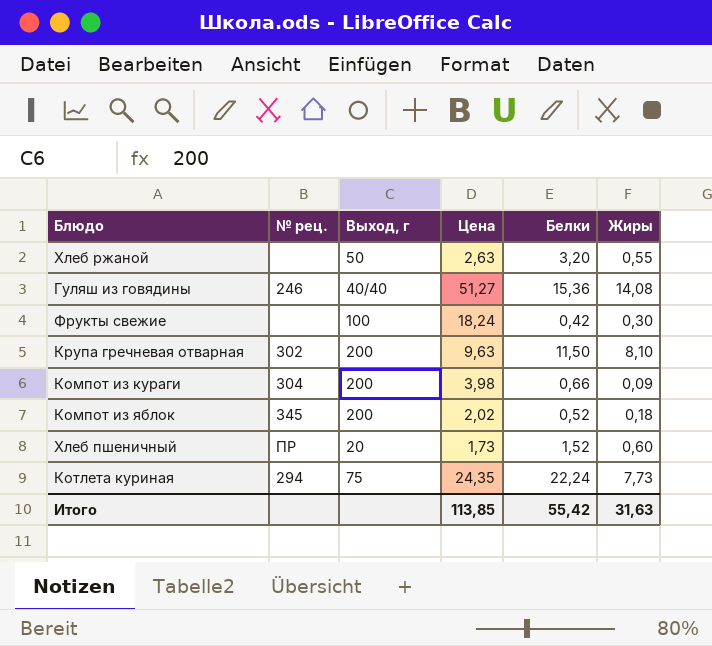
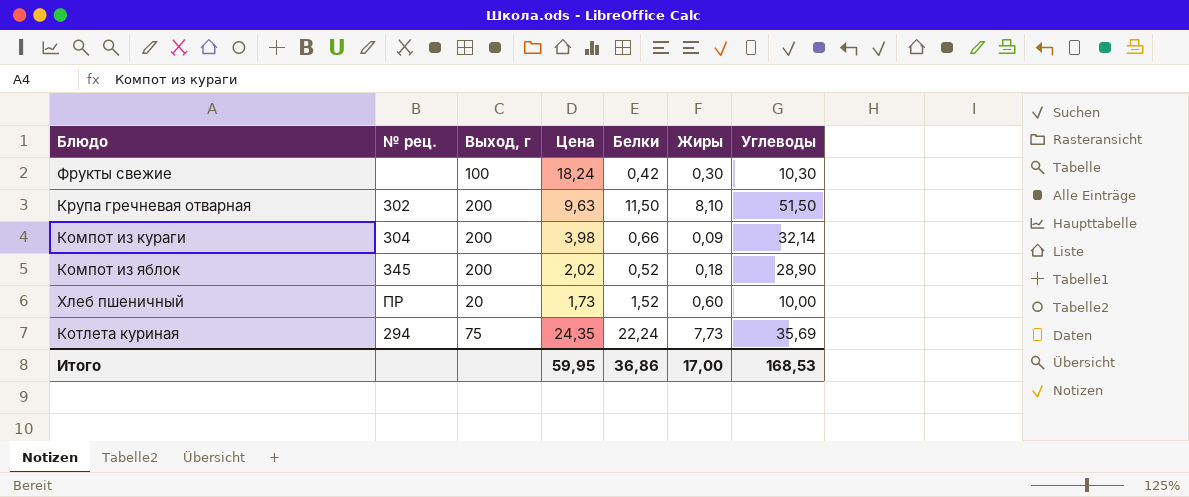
column Углеводы | position: none -> 7
row Хлеб ржаной: none | 50 | 2,63 | 3,20 | 0,55 -> none
row Гуляш из говядины: 246 | 40/40 | 51,27 | 15,36 | 14,08 -> none
Итого | Цена: 113,85 -> 59,95
Итого | Белки: 55,42 -> 36,86
Итого | Жиры: 31,63 -> 17,00

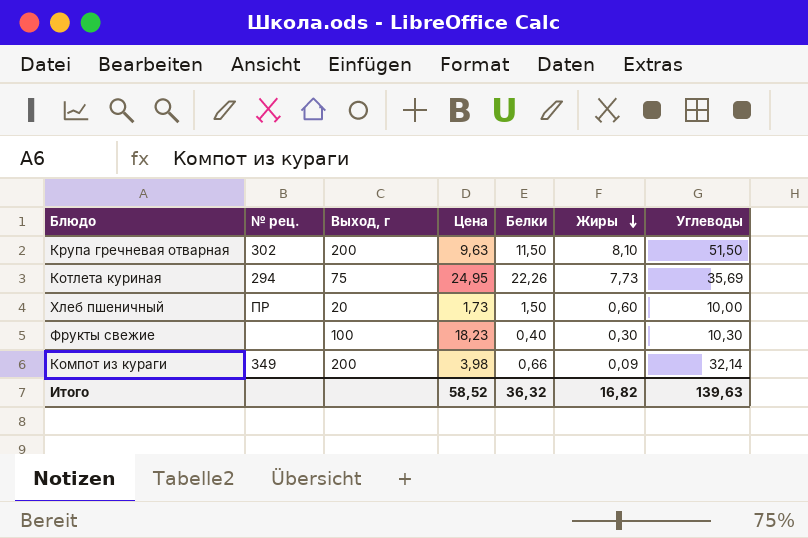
row order: none -> Жиры descending
row Компот из яблок: 345 | 200 | 2,02 | 0,52 | 0,18 | 28,90 -> none
Котлета куриная | Цена: 24,35 -> 24,95
Котлета куриная | Белки: 22,24 -> 22,26
Хлеб пшеничный | Белки: 1,52 -> 1,50
Фрукты свежие | Цена: 18,24 -> 18,23
Фрукты свежие | Белки: 0,42 -> 0,40
Компот из кураги | № рец.: 304 -> 349
Итого | Цена: 59,95 -> 58,52
Итого | Белки: 36,86 -> 36,32
Итого | Жиры: 17,00 -> 16,82
Итого | Углеводы: 168,53 -> 139,63

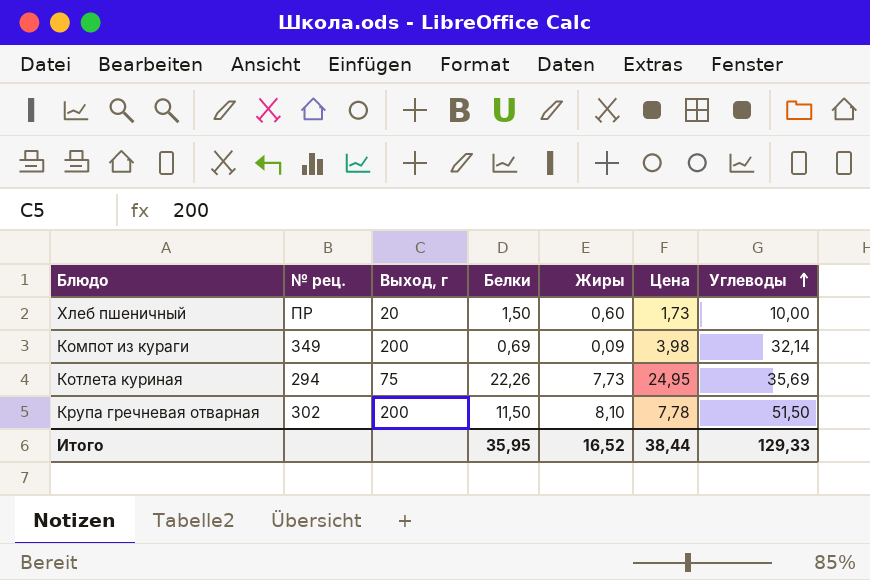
row order: Жиры descending -> Углеводы ascending
column Цена | position: 4 -> 6
row Фрукты свежие: none | 100 | 18,23 | 0,40 | 0,30 | 10,30 -> none
Компот из кураги | Белки: 0,66 -> 0,69
Крупа гречневая отварная | Цена: 9,63 -> 7,78
Итого | Белки: 36,32 -> 35,95
Итого | Жиры: 16,82 -> 16,52
Итого | Цена: 58,52 -> 38,44
Итого | Углеводы: 139,63 -> 129,33

